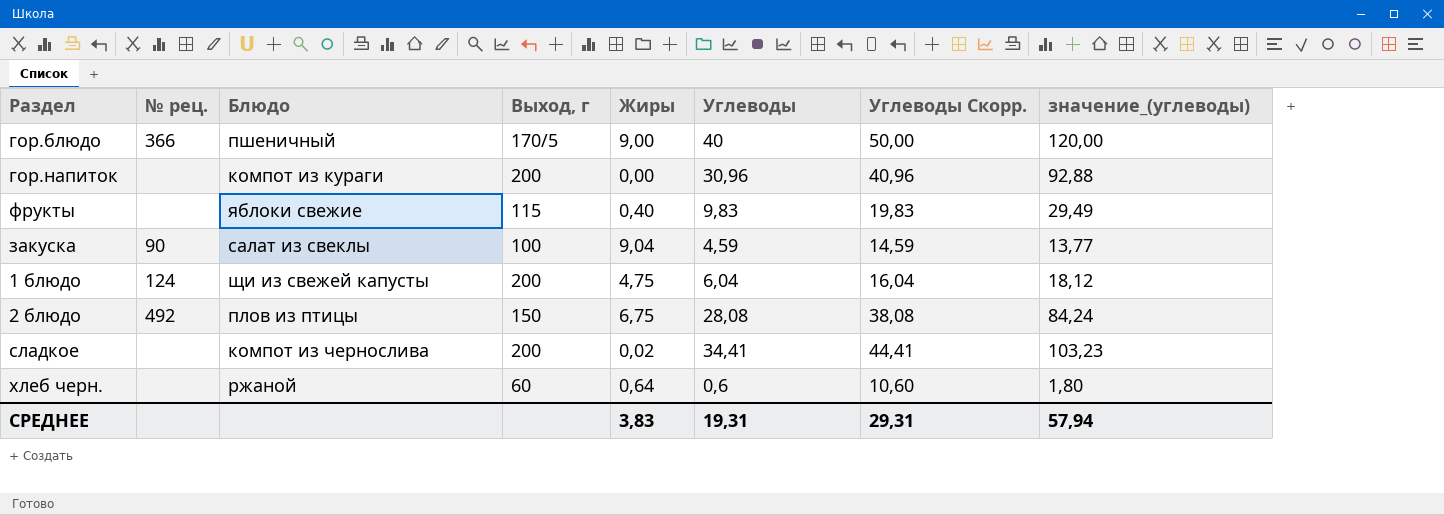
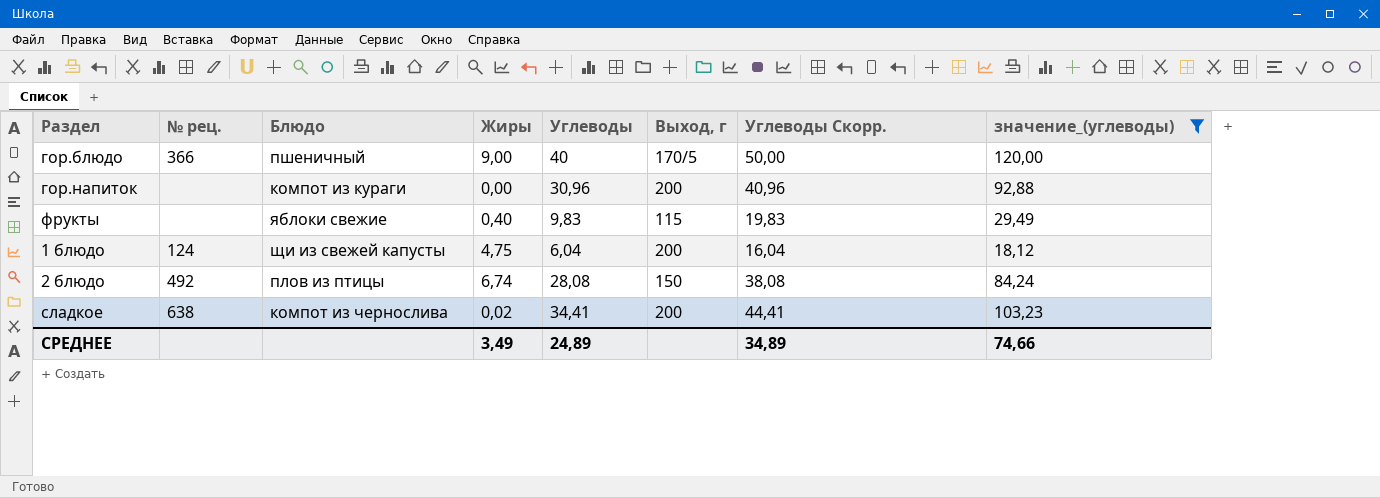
filter: none -> значение_(углеводы) >= 18,12
column Выход, г | position: 4 -> 6
2 блюдо | Жиры: 6,75 -> 6,74
сладкое | № рец.: none -> 638
СРЕДНЕЕ | Жиры: 3,83 -> 3,49
СРЕДНЕЕ | Углеводы: 19,31 -> 24,89
СРЕДНЕЕ | Углеводы Скорр.: 29,31 -> 34,89
СРЕДНЕЕ | значение_(углеводы): 57,94 -> 74,66

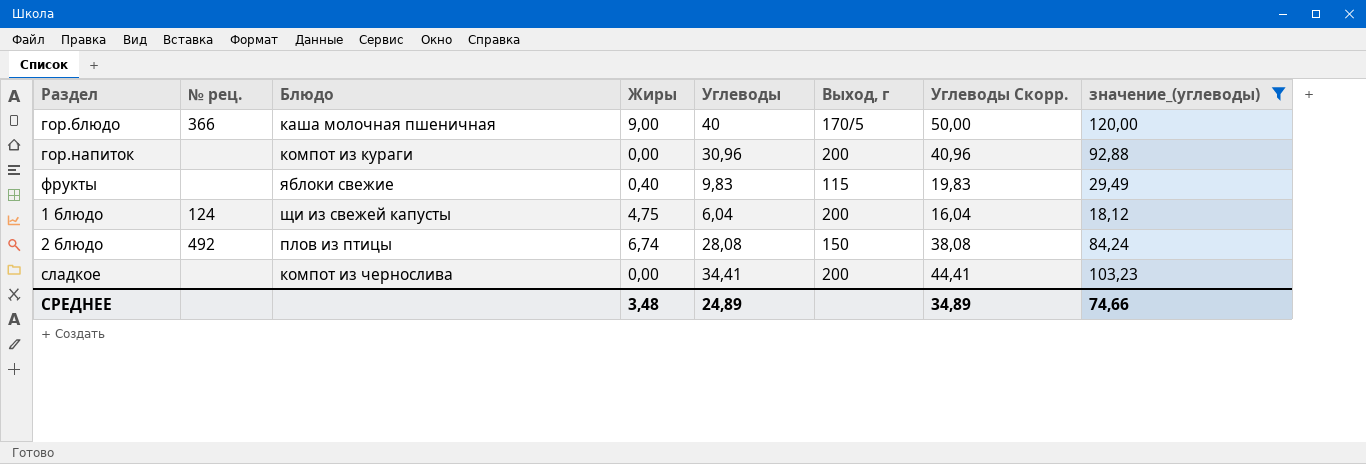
гор.блюдо | Блюдо: пшеничный -> каша молочная пшеничная
сладкое | № рец.: 638 -> none
сладкое | Жиры: 0,02 -> 0,00
СРЕДНЕЕ | Жиры: 3,49 -> 3,48

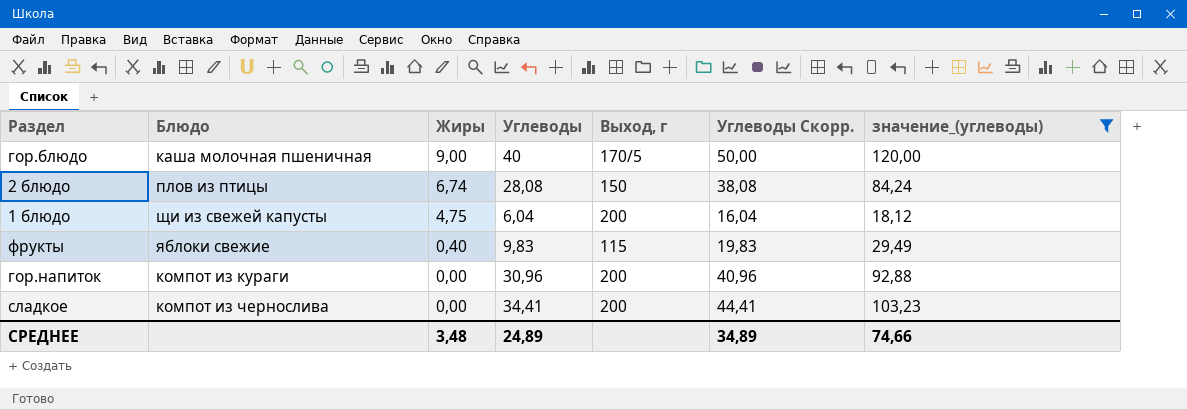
row order: none -> Жиры descending
column № рец. | position: 2 -> none

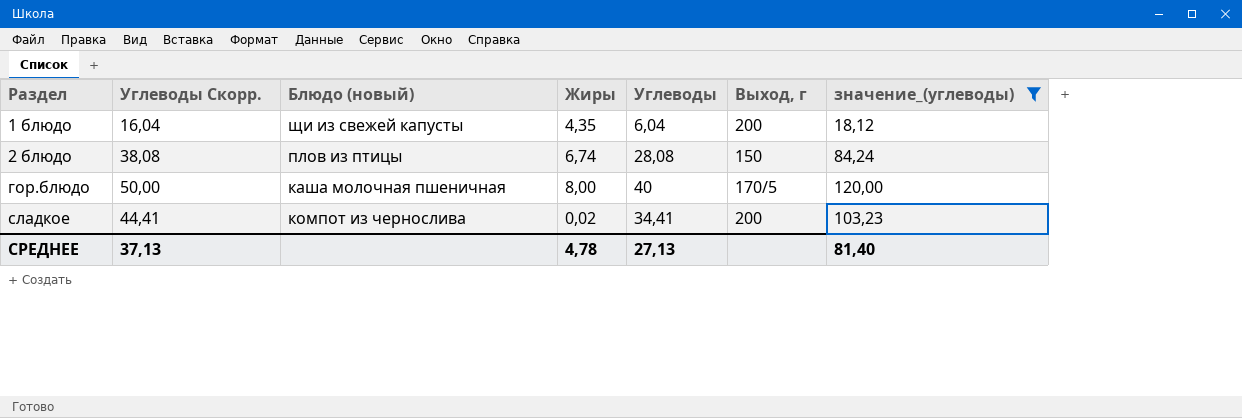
row order: Жиры descending -> Раздел ascending
column Углеводы Скорр. | position: 6 -> 2
column name: Блюдо -> Блюдо (новый)
row фрукты: яблоки свежие | 0,40 | 9,83 | 115 | 19,83 | 29,49 -> none
row гор.напиток: компот из кураги | 0,00 | 30,96 | 200 | 40,96 | 92,88 -> none
1 блюдо | Жиры: 4,75 -> 4,35
гор.блюдо | Жиры: 9,00 -> 8,00
сладкое | Жиры: 0,00 -> 0,02
СРЕДНЕЕ | Углеводы Скорр.: 34,89 -> 37,13
СРЕДНЕЕ | Жиры: 3,48 -> 4,78
СРЕДНЕЕ | Углеводы: 24,89 -> 27,13
СРЕДНЕЕ | значение_(углеводы): 74,66 -> 81,40

